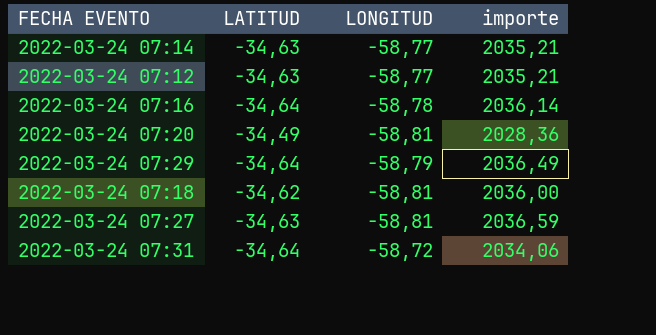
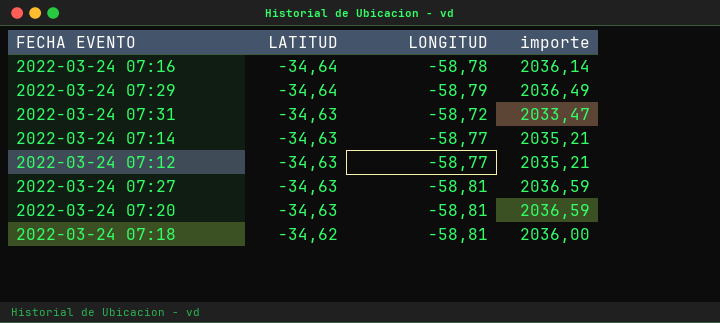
row order: none -> LATITUD ascending
2022-03-24 07:31 | LATITUD: -34,64 -> -34,63
2022-03-24 07:31 | importe: 2034,06 -> 2033,47
2022-03-24 07:20 | LATITUD: -34,49 -> -34,63
2022-03-24 07:20 | importe: 2028,36 -> 2036,59

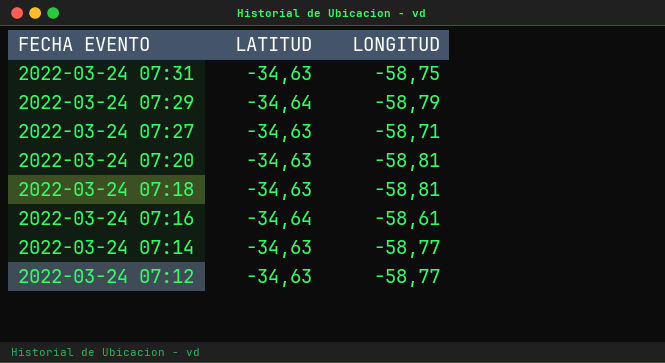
row order: LATITUD ascending -> FECHA EVENTO descending
column importe | formula: [LATITUD] * [LONGITUD] -> none
2022-03-24 07:31 | LONGITUD: -58,72 -> -58,75
2022-03-24 07:27 | LONGITUD: -58,81 -> -58,71
2022-03-24 07:18 | LATITUD: -34,62 -> -34,63
2022-03-24 07:16 | LONGITUD: -58,78 -> -58,61

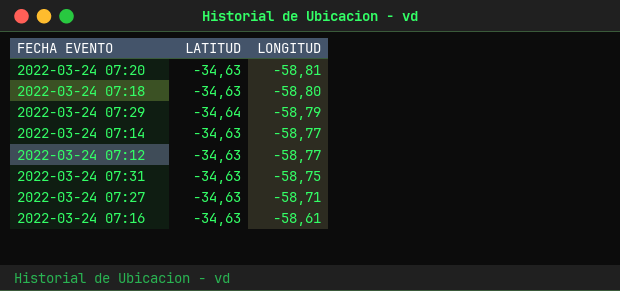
row order: FECHA EVENTO descending -> LONGITUD ascending
2022-03-24 07:18 | LONGITUD: -58,81 -> -58,80
2022-03-24 07:16 | LATITUD: -34,64 -> -34,63

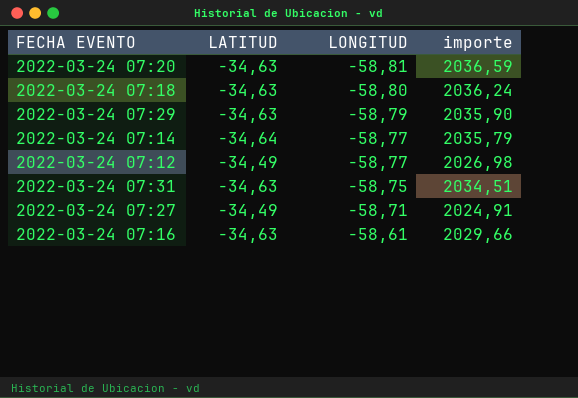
column importe | formula: none -> [LATITUD] * [LONGITUD]
2022-03-24 07:29 | LATITUD: -34,64 -> -34,63
2022-03-24 07:14 | LATITUD: -34,63 -> -34,64
2022-03-24 07:12 | LATITUD: -34,63 -> -34,49
2022-03-24 07:27 | LATITUD: -34,63 -> -34,49

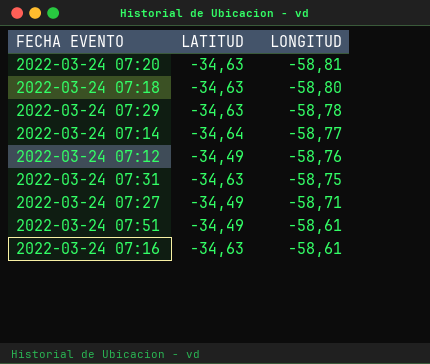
column importe | formula: [LATITUD] * [LONGITUD] -> none
2022-03-24 07:29 | LONGITUD: -58,79 -> -58,78
2022-03-24 07:12 | LONGITUD: -58,77 -> -58,76
row 2022-03-24 07:51: none -> -34,49 | -58,61

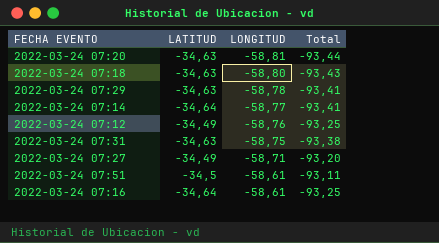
column Total | formula: none -> [LATITUD] + [LONGITUD]
2022-03-24 07:51 | LATITUD: -34,49 -> -34,5
2022-03-24 07:16 | LATITUD: -34,63 -> -34,64

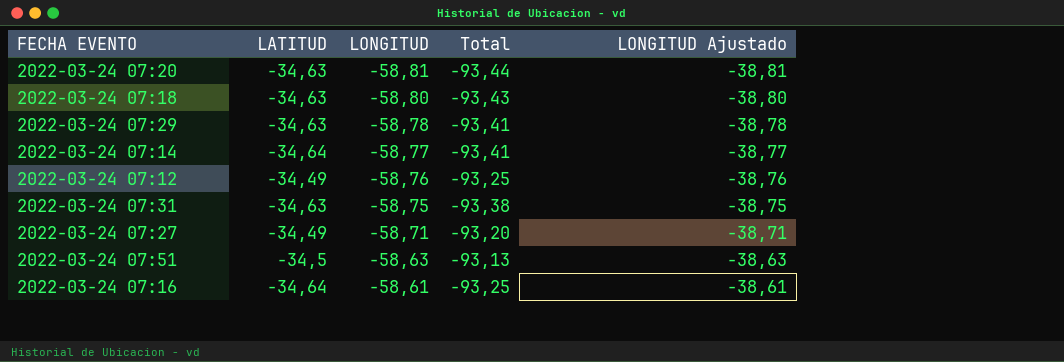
column LONGITUD Ajustado | formula: none -> [LONGITUD] + 20
2022-03-24 07:51 | LONGITUD: -58,61 -> -58,63
2022-03-24 07:51 | Total: -93,11 -> -93,13

